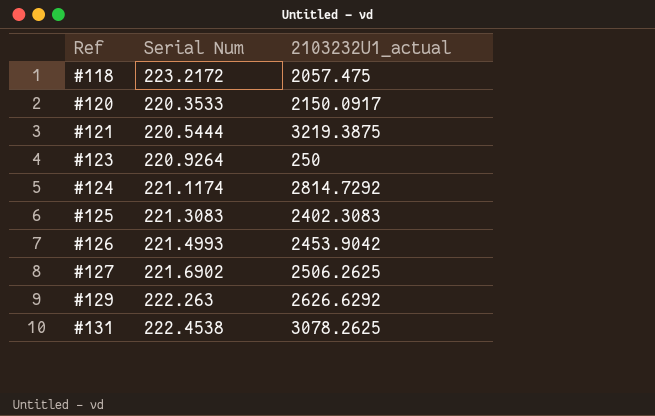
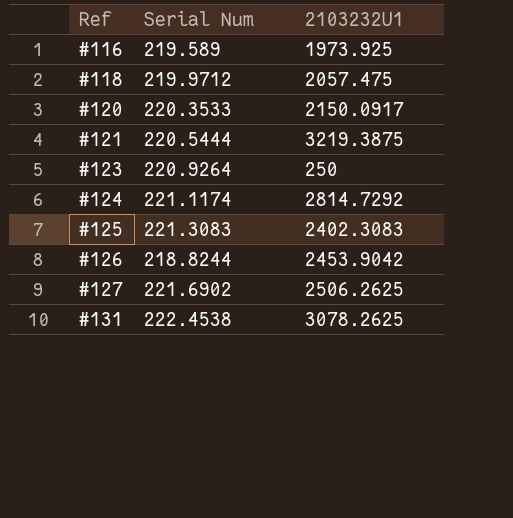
column name: 2103232U1_actual -> 2103232U1
row #129: 222.263 | 2626.6292 -> none
row #116: none -> 219.589 | 1973.925
#118 | Serial Num: 223.2172 -> 219.9712
#126 | Serial Num: 221.4993 -> 218.8244

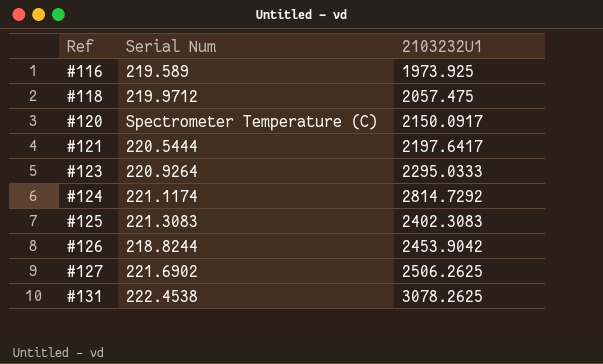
#120 | Serial Num: 220.3533 -> Spectrometer Temperature (C)
#121 | 2103232U1: 3219.3875 -> 2197.6417
#123 | 2103232U1: 250 -> 2295.0333

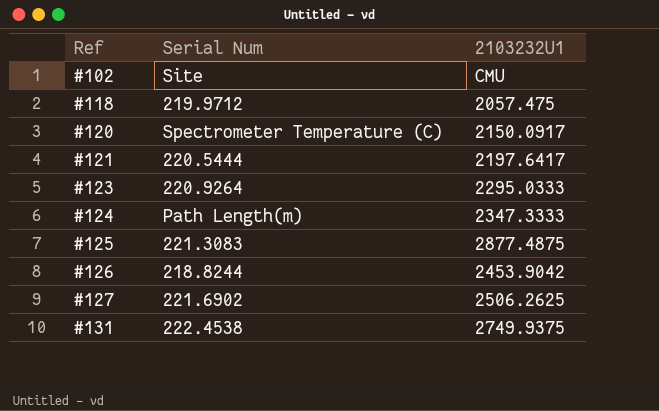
row #116: 219.589 | 1973.925 -> none
row #102: none -> Site | CMU
#124 | Serial Num: 221.1174 -> Path Length(m)
#124 | 2103232U1: 2814.7292 -> 2347.3333
#125 | 2103232U1: 2402.3083 -> 2877.4875
#131 | 2103232U1: 3078.2625 -> 2749.9375

